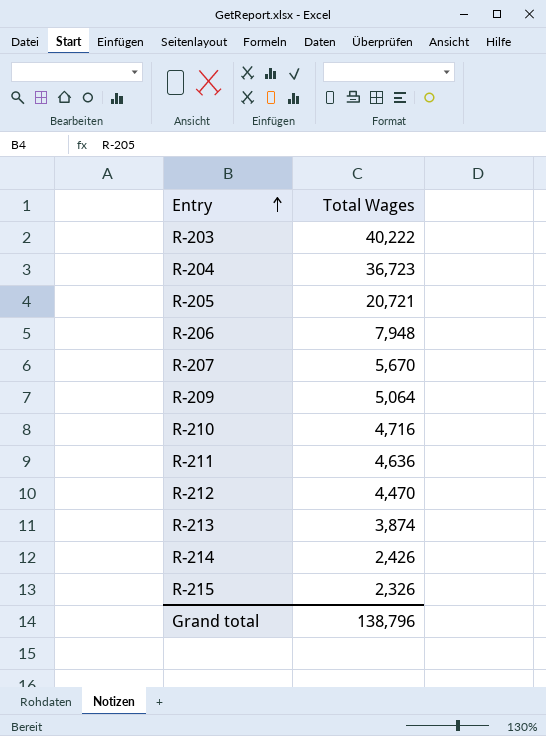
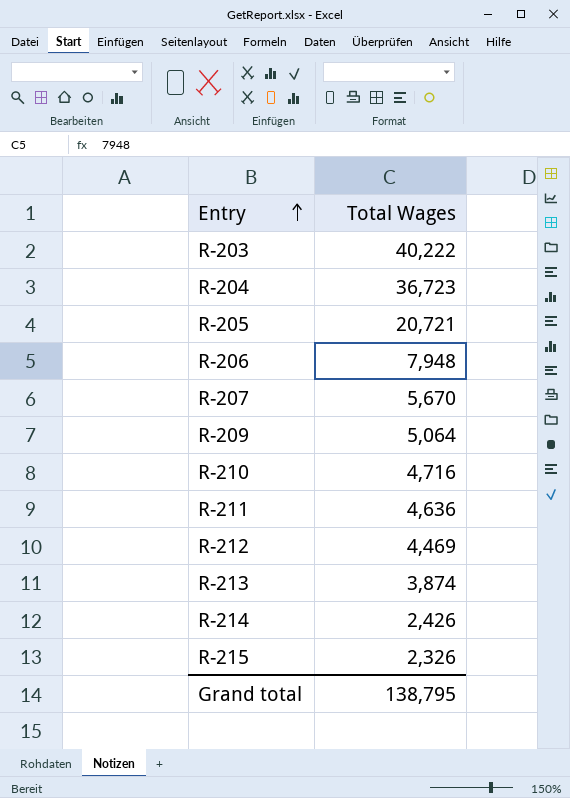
R-212 | Total Wages: 4,470 -> 4,469
Grand total | Total Wages: 138,796 -> 138,795

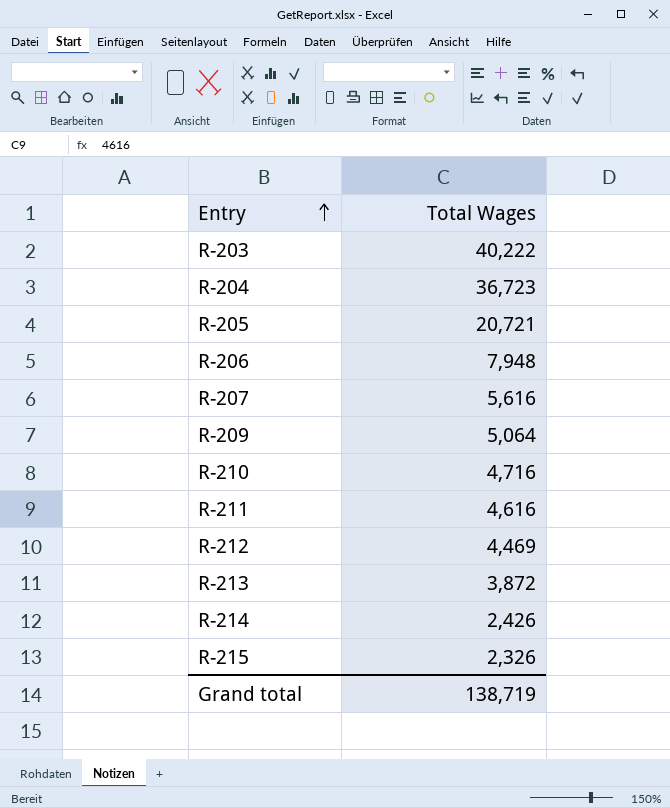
R-207 | Total Wages: 5,670 -> 5,616
R-211 | Total Wages: 4,636 -> 4,616
R-213 | Total Wages: 3,874 -> 3,872
Grand total | Total Wages: 138,795 -> 138,719

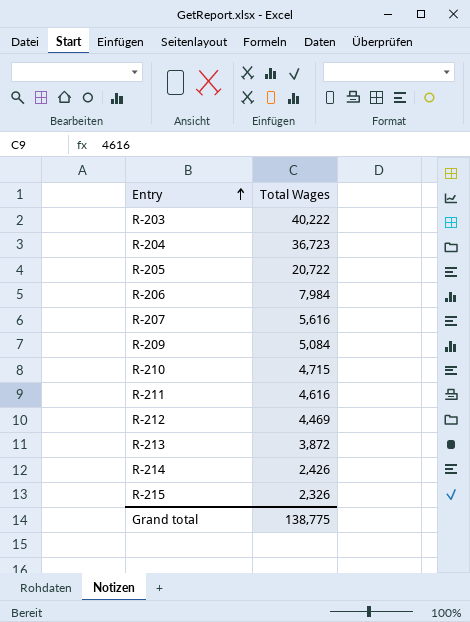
R-205 | Total Wages: 20,721 -> 20,722
R-206 | Total Wages: 7,948 -> 7,984
R-209 | Total Wages: 5,064 -> 5,084
R-210 | Total Wages: 4,716 -> 4,715
Grand total | Total Wages: 138,719 -> 138,775

